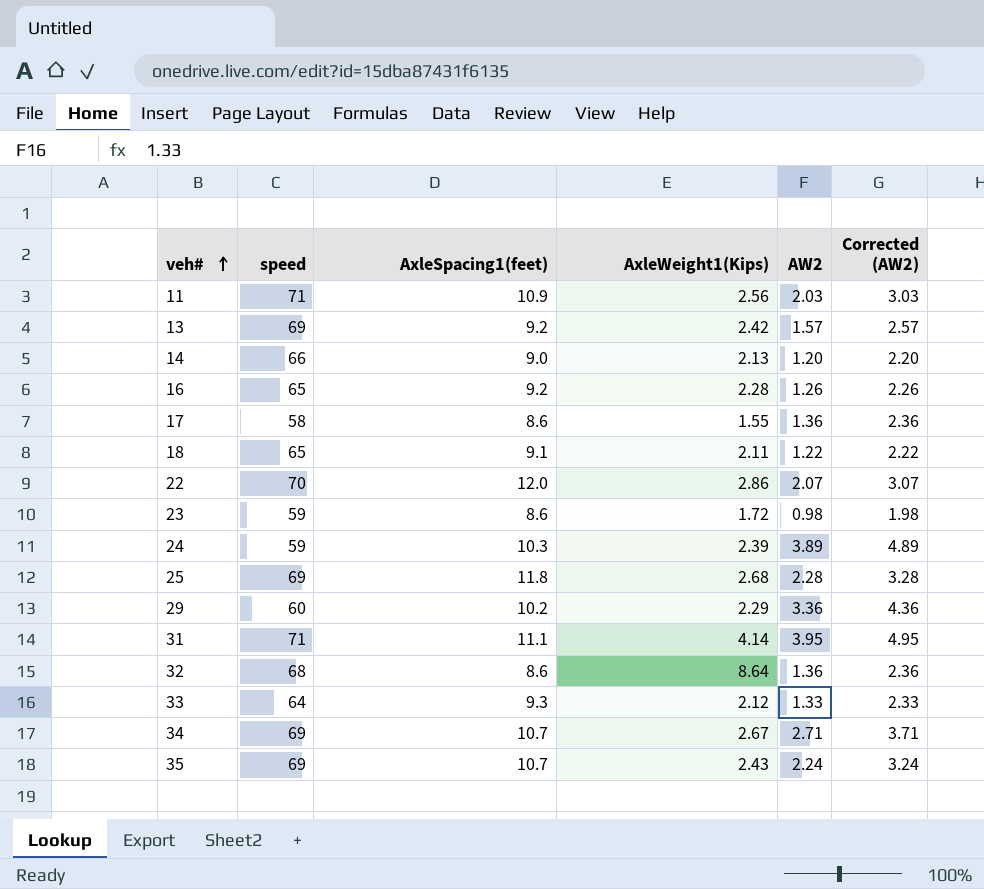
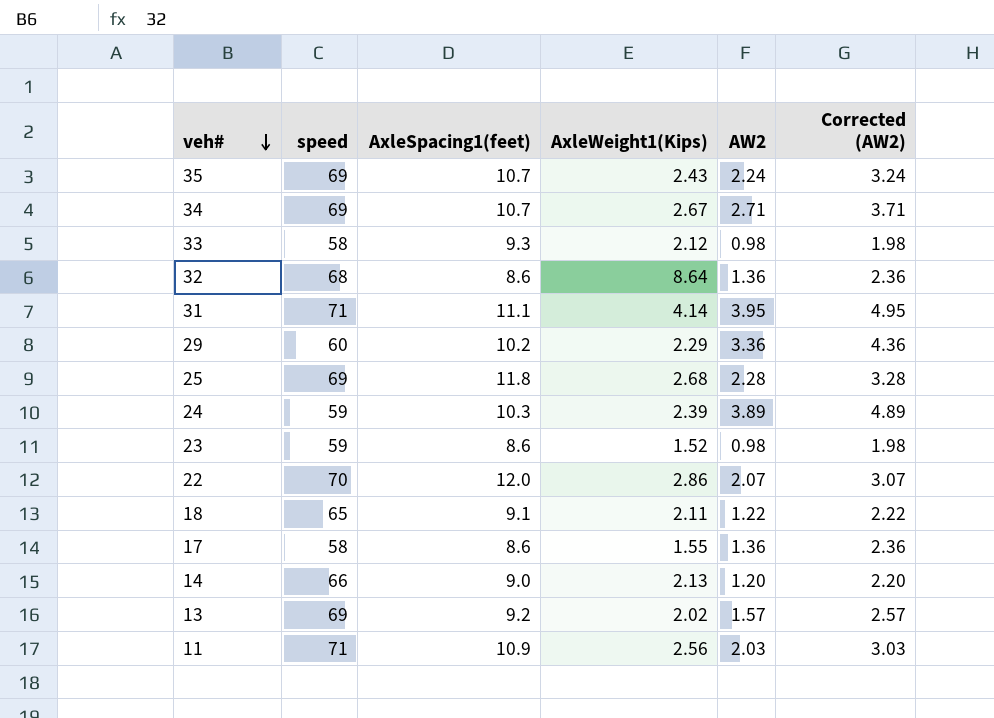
row order: veh# ascending -> veh# descending
row 16: 65 | 9.2 | 2.28 | 1.26 | 2.26 -> none
33 | speed: 64 -> 58
33 | AW2: 1.33 -> 0.98
33 | Corrected (AW2): 2.33 -> 1.98
23 | AxleWeight1(Kips): 1.72 -> 1.52
13 | AxleWeight1(Kips): 2.42 -> 2.02

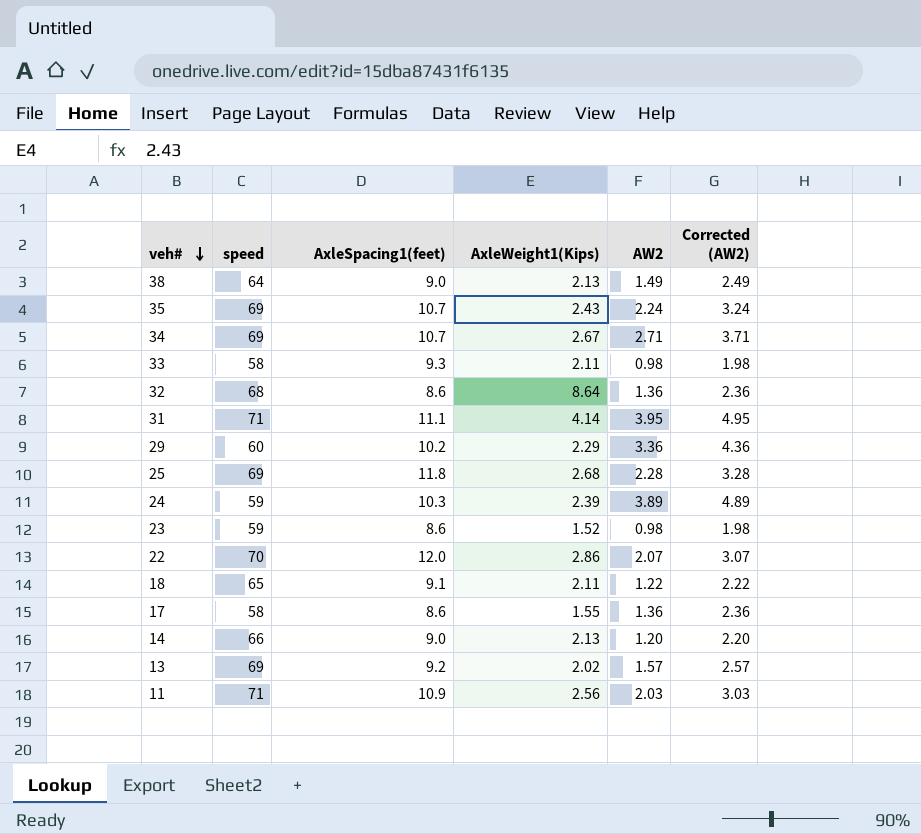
row 38: none -> 64 | 9.0 | 2.13 | 1.49 | 2.49
33 | AxleWeight1(Kips): 2.12 -> 2.11

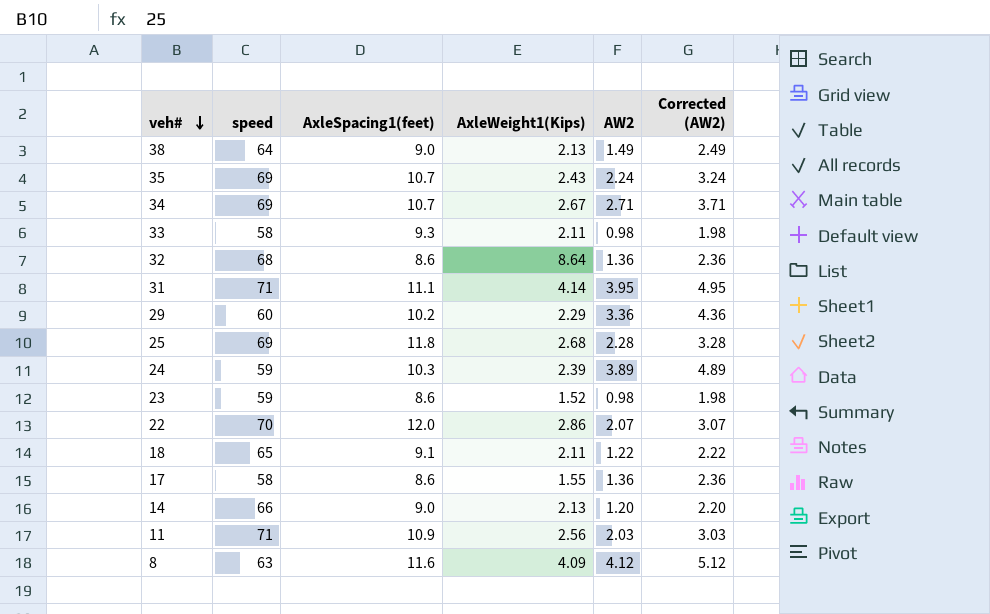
row 13: 69 | 9.2 | 2.02 | 1.57 | 2.57 -> none
row 8: none -> 63 | 11.6 | 4.09 | 4.12 | 5.12

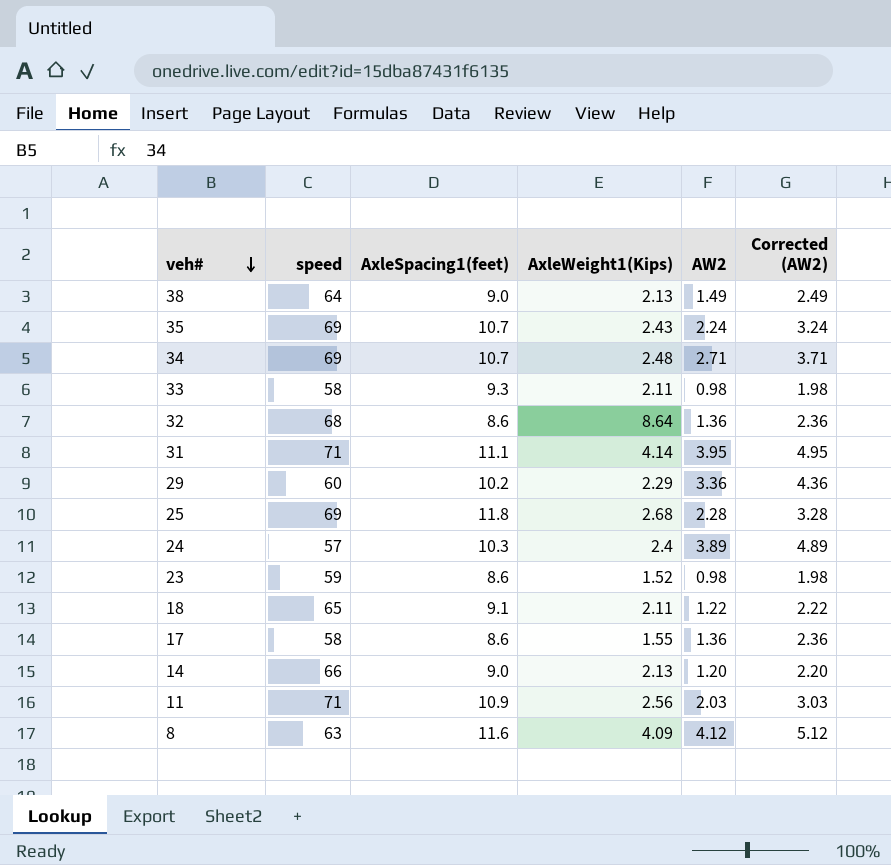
row 22: 70 | 12.0 | 2.86 | 2.07 | 3.07 -> none
34 | AxleWeight1(Kips): 2.67 -> 2.48
24 | speed: 59 -> 57
24 | AxleWeight1(Kips): 2.39 -> 2.4

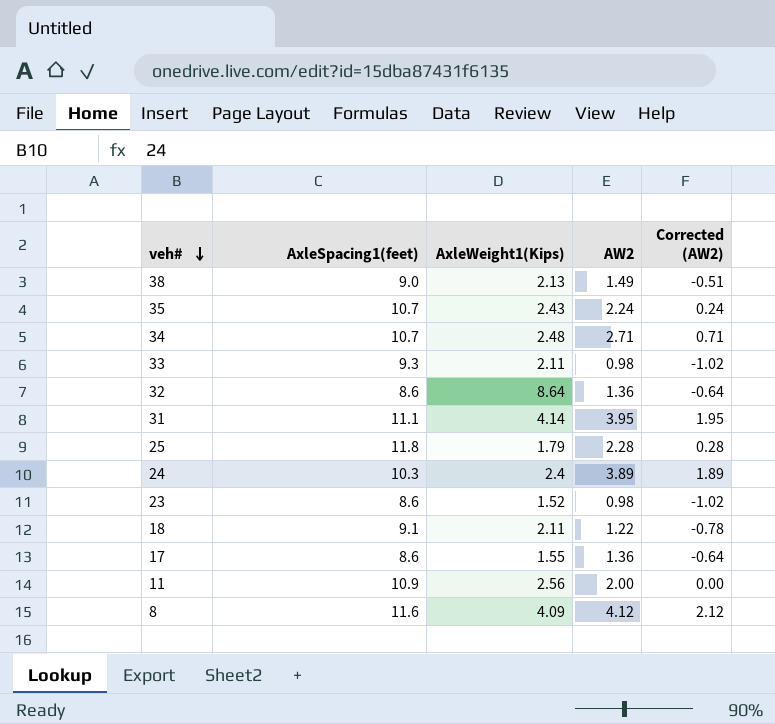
column speed | position: 2 -> none
column Corrected (AW2) | formula: [AW2] + 1 -> [AW2] - 2
row 29: 60 | 10.2 | 2.29 | 3.36 | 4.36 -> none
row 14: 66 | 9.0 | 2.13 | 1.20 | 2.20 -> none
25 | AxleWeight1(Kips): 2.68 -> 1.79
11 | AW2: 2.03 -> 2.00

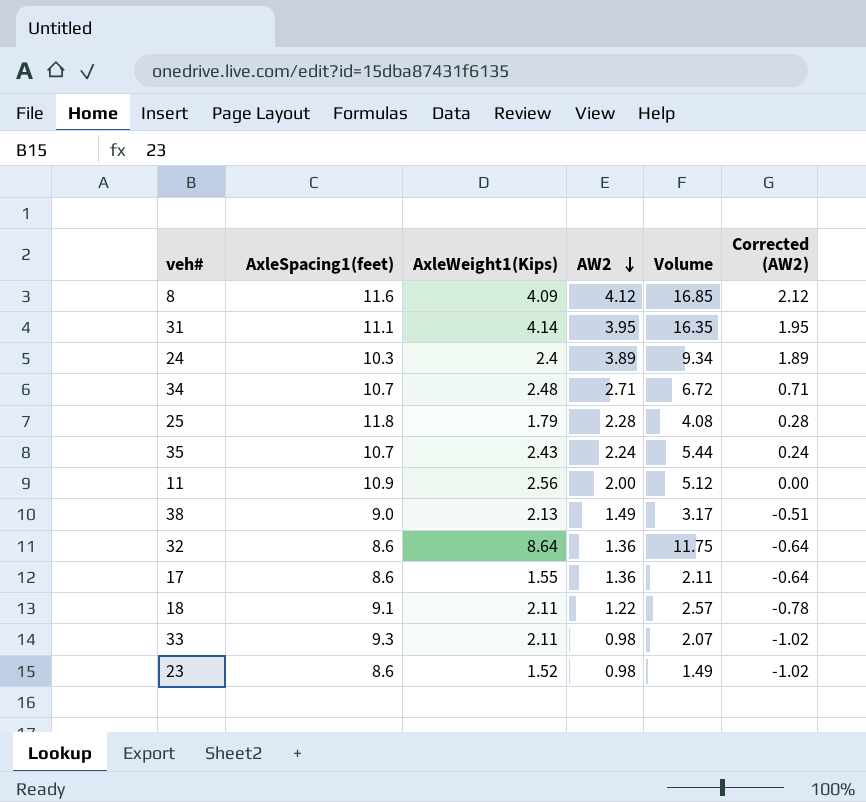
row order: veh# descending -> AW2 descending
column Volume | formula: none -> [AxleWeight1(Kips)] * [AW2]

